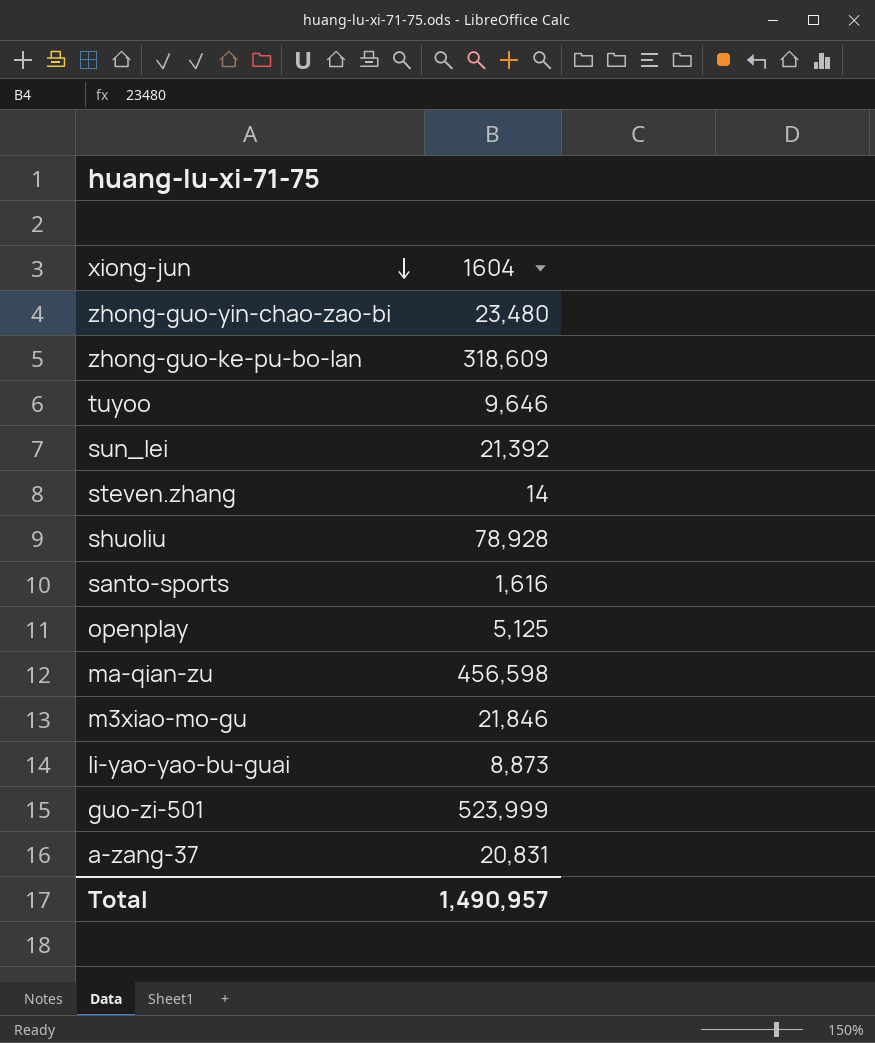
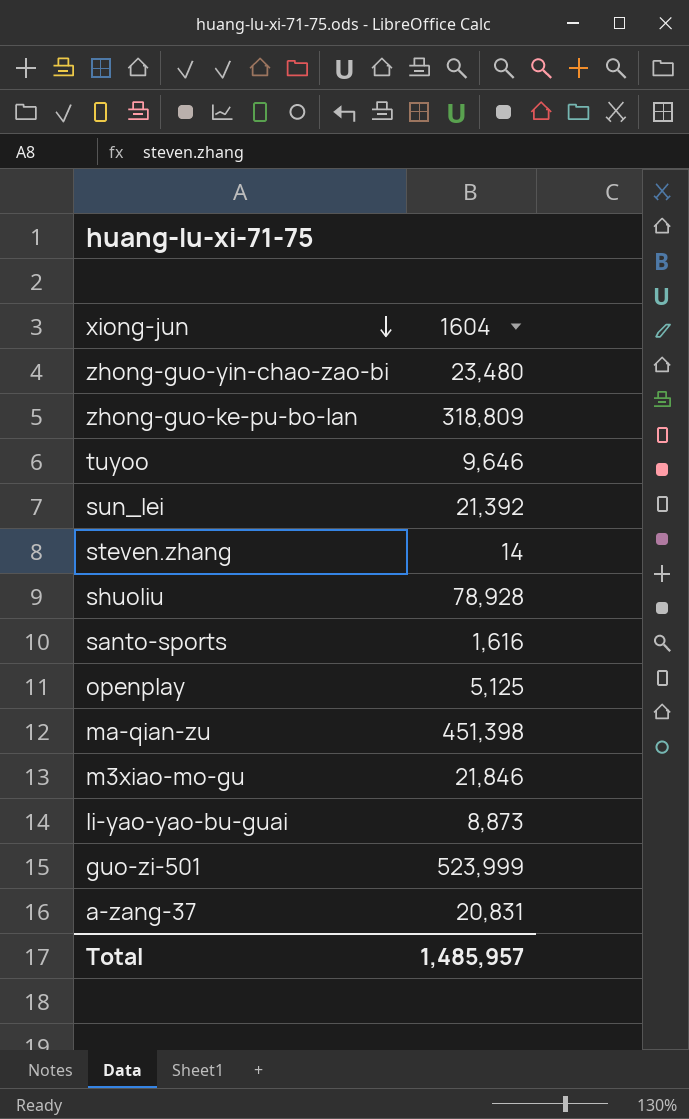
zhong-guo-ke-pu-bo-lan | 1604: 318,609 -> 318,809
ma-qian-zu | 1604: 456,598 -> 451,398
Total | 1604: 1,490,957 -> 1,485,957

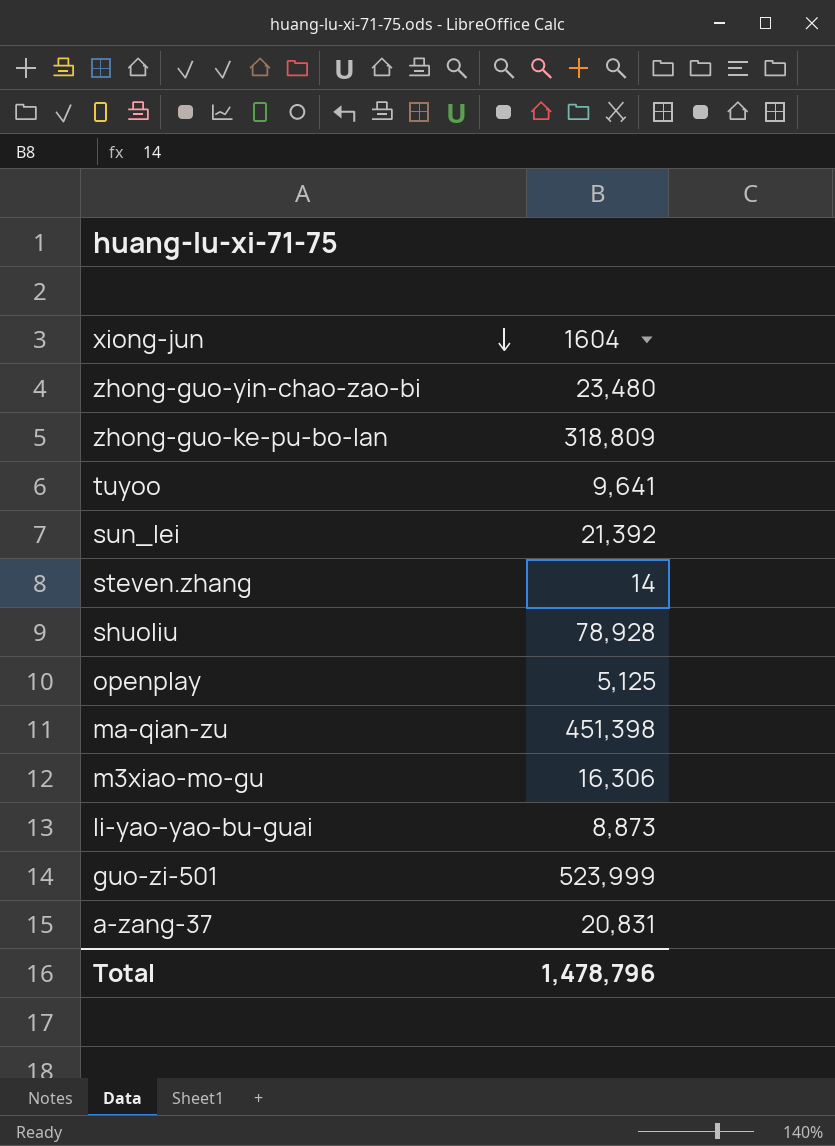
row santo-sports: 1,616 -> none
tuyoo | 1604: 9,646 -> 9,641
m3xiao-mo-gu | 1604: 21,846 -> 16,306
Total | 1604: 1,485,957 -> 1,478,796

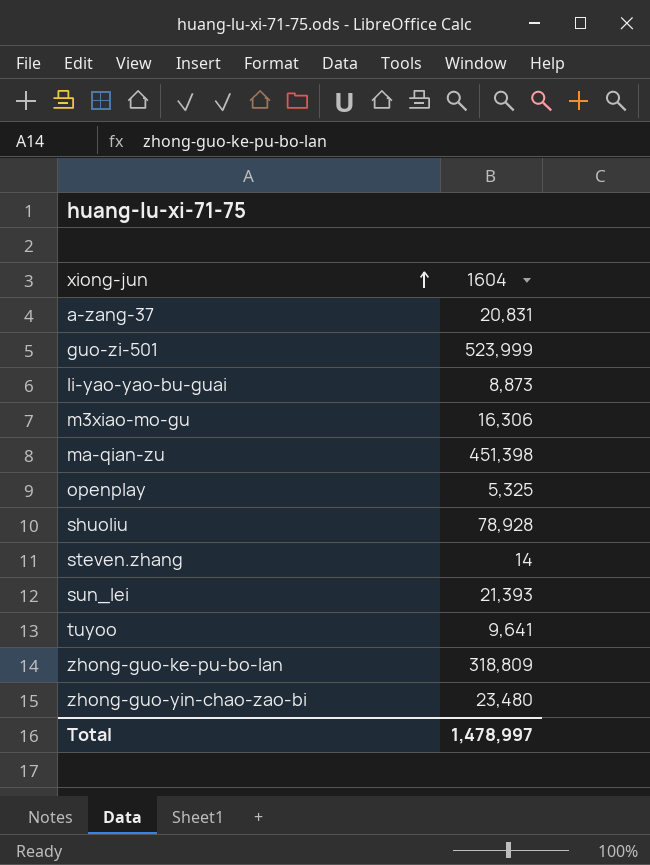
row order: xiong-jun descending -> xiong-jun ascending
openplay | 1604: 5,125 -> 5,325
sun_lei | 1604: 21,392 -> 21,393
Total | 1604: 1,478,796 -> 1,478,997

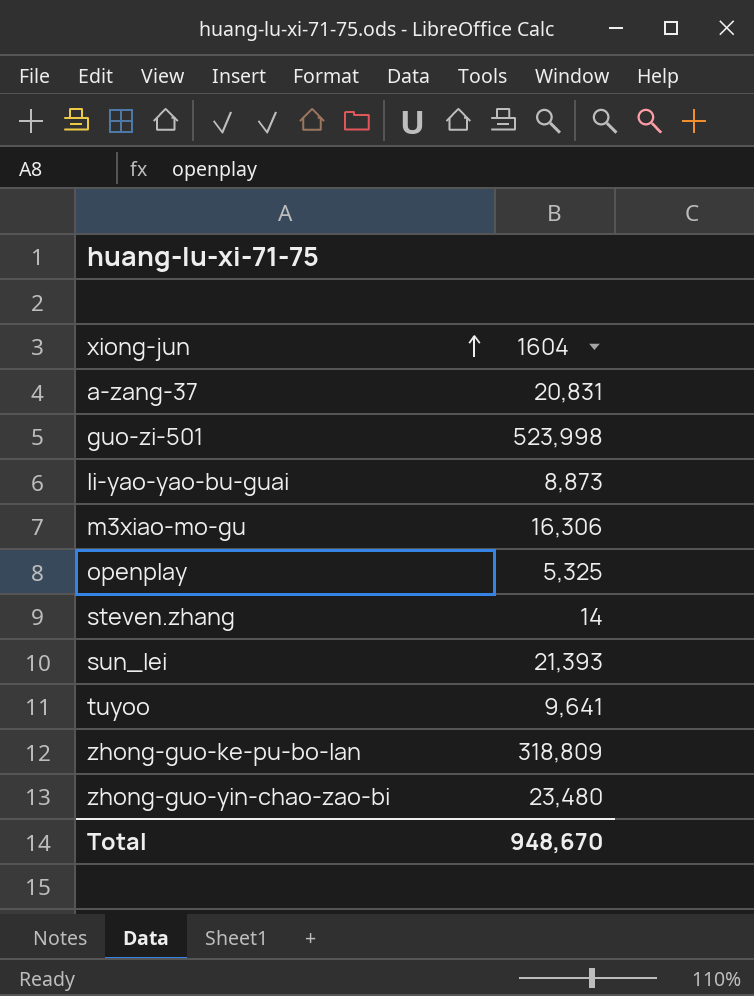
row ma-qian-zu: 451,398 -> none
row shuoliu: 78,928 -> none
guo-zi-501 | 1604: 523,999 -> 523,998
Total | 1604: 1,478,997 -> 948,670

